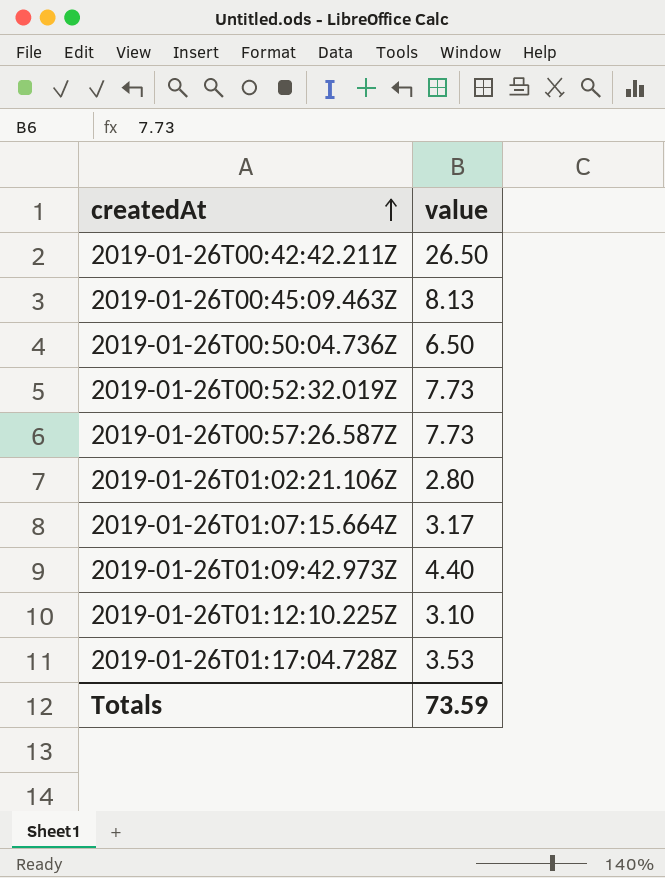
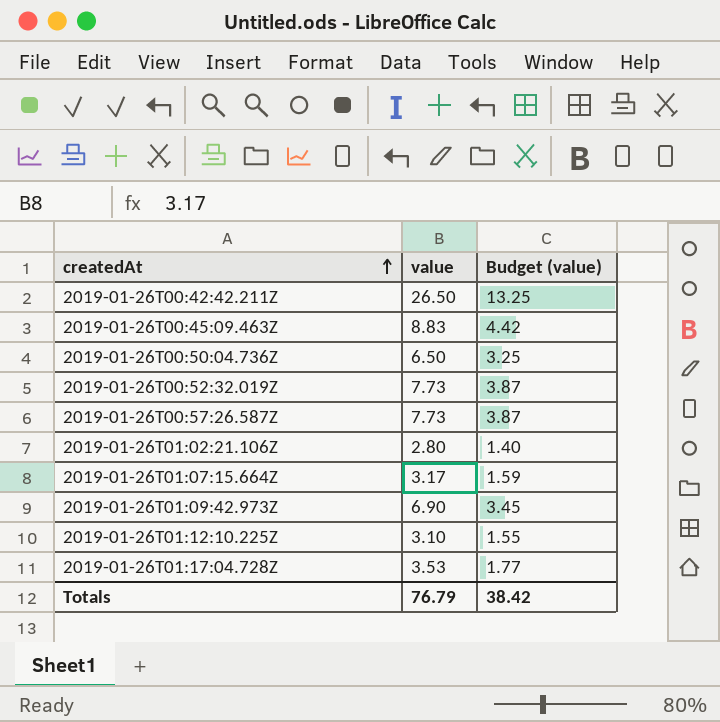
column Budget (value) | formula: none -> [value] * 0.5
2019-01-26T00:45:09.463Z | value: 8.13 -> 8.83
2019-01-26T01:09:42.973Z | value: 4.40 -> 6.90
Totals | value: 73.59 -> 76.79

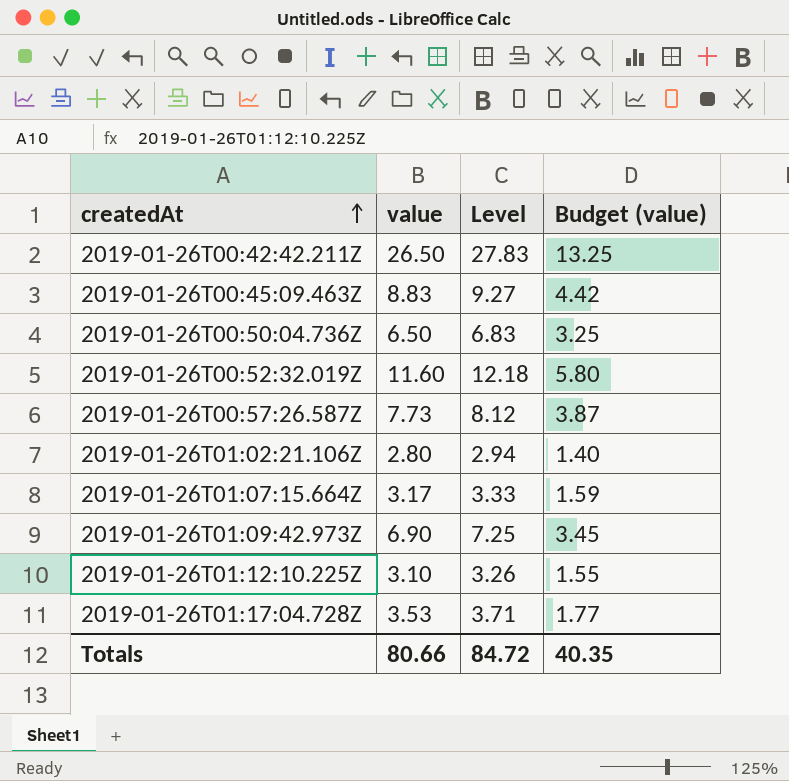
column Level | formula: none -> [value] * 1.05
2019-01-26T00:52:32.019Z | value: 7.73 -> 11.60
2019-01-26T00:52:32.019Z | Budget (value): 3.87 -> 5.80
Totals | value: 76.79 -> 80.66
Totals | Budget (value): 38.42 -> 40.35

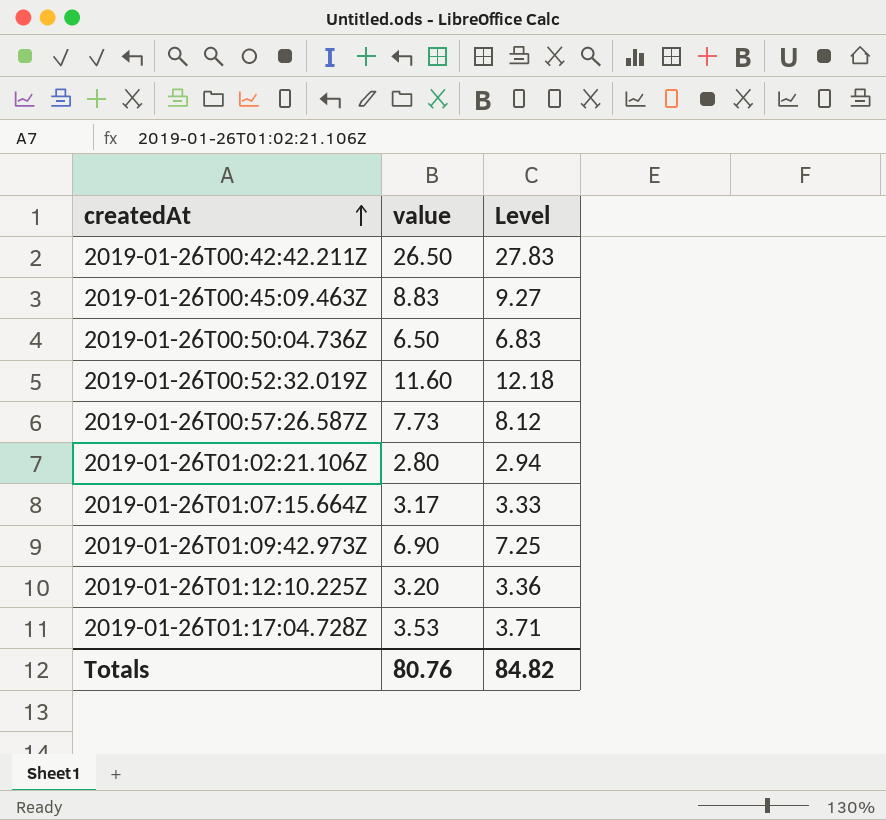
column Budget (value) | formula: [value] * 0.5 -> none
2019-01-26T01:12:10.225Z | value: 3.10 -> 3.20
2019-01-26T01:12:10.225Z | Level: 3.26 -> 3.36
Totals | value: 80.66 -> 80.76
Totals | Level: 84.72 -> 84.82

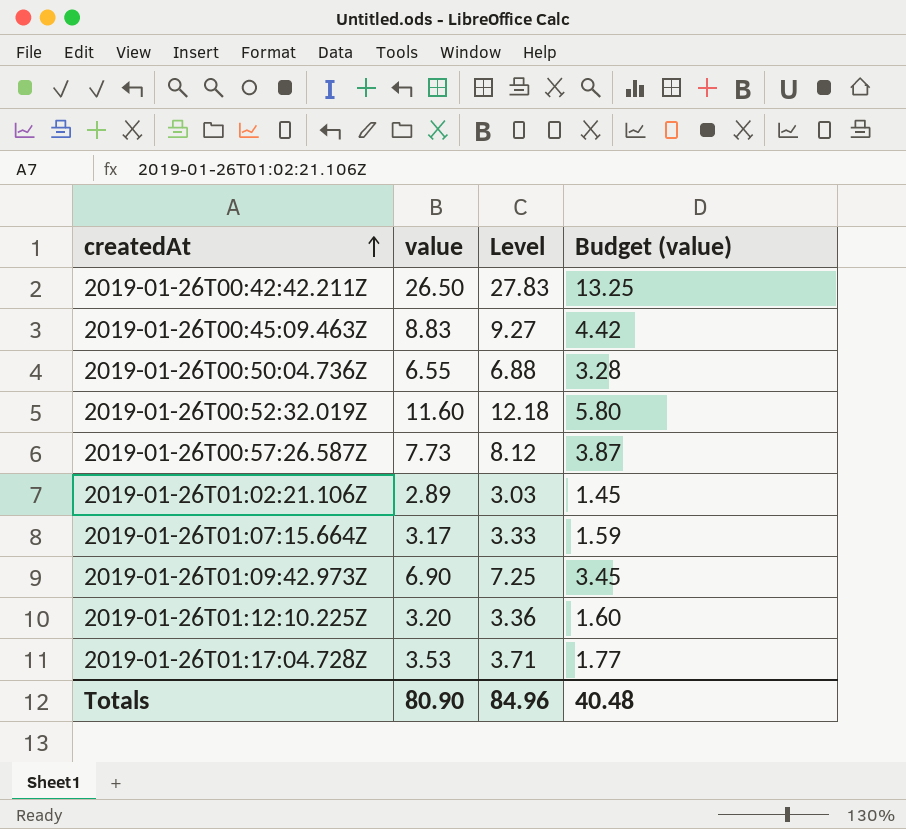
column Budget (value) | formula: none -> [value] * 0.5
2019-01-26T00:50:04.736Z | value: 6.50 -> 6.55
2019-01-26T00:50:04.736Z | Level: 6.83 -> 6.88
2019-01-26T01:02:21.106Z | value: 2.80 -> 2.89
2019-01-26T01:02:21.106Z | Level: 2.94 -> 3.03
Totals | value: 80.76 -> 80.90
Totals | Level: 84.82 -> 84.96

